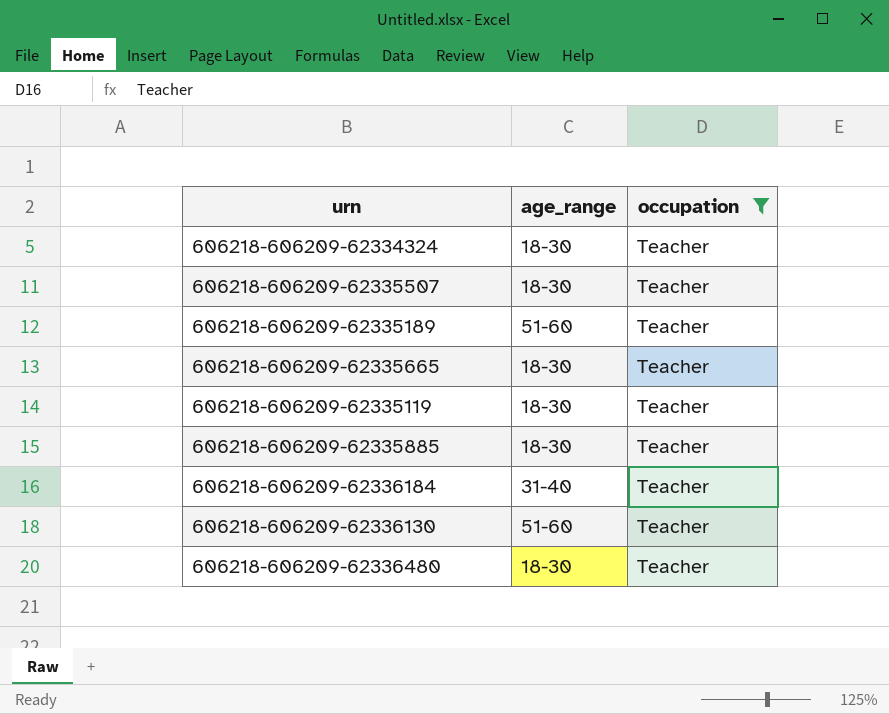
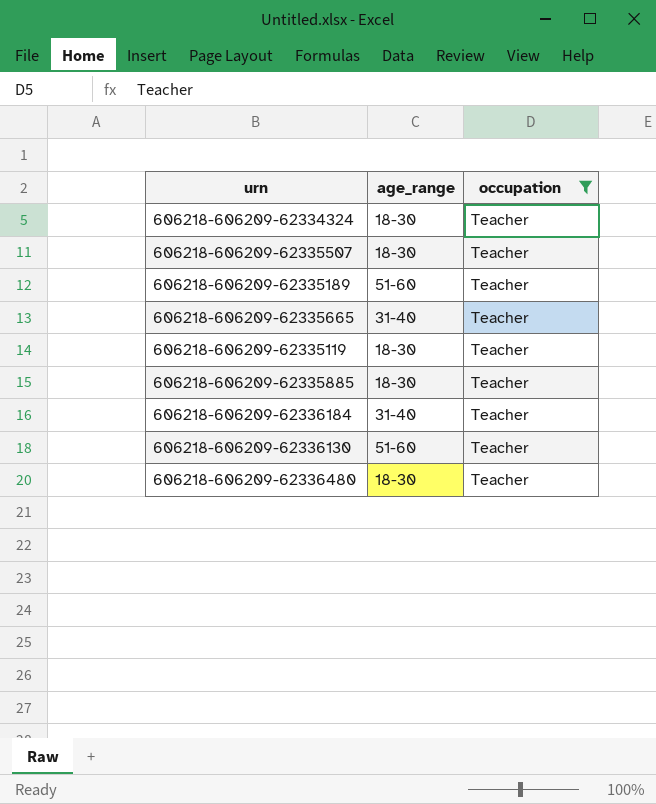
606218-606209-62335665 | age_range: 18-30 -> 31-40

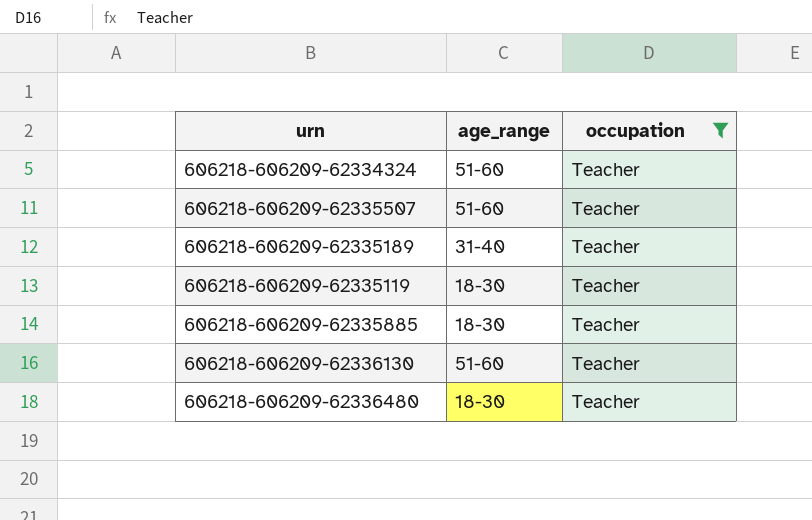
row 606218-606209-62335665: 31-40 | Teacher -> none
row 606218-606209-62336184: 31-40 | Teacher -> none
606218-606209-62334324 | age_range: 18-30 -> 51-60
606218-606209-62335507 | age_range: 18-30 -> 51-60
606218-606209-62335189 | age_range: 51-60 -> 31-40

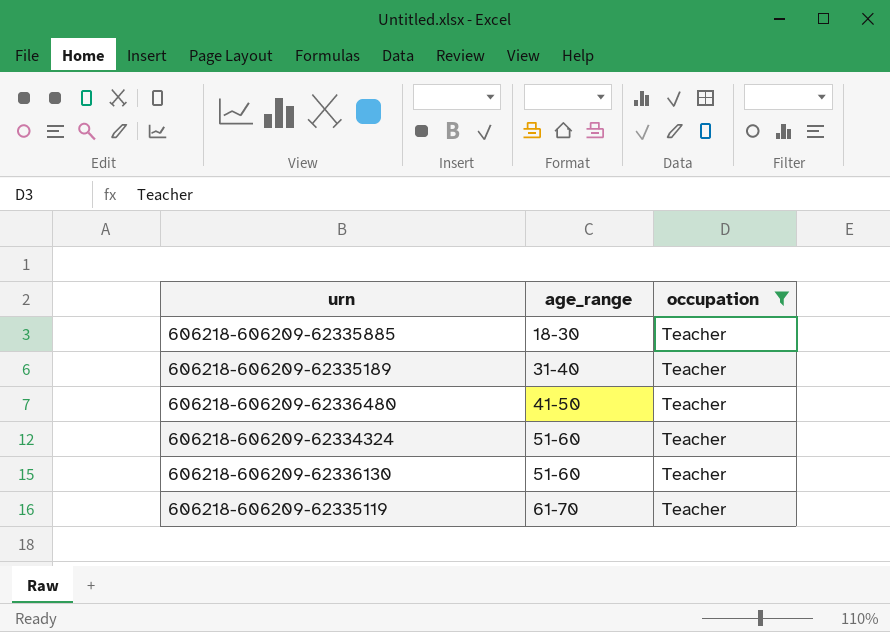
row order: none -> age_range ascending
row 606218-606209-62335507: 51-60 | Teacher -> none
606218-606209-62336480 | age_range: 18-30 -> 41-50
606218-606209-62335119 | age_range: 18-30 -> 61-70

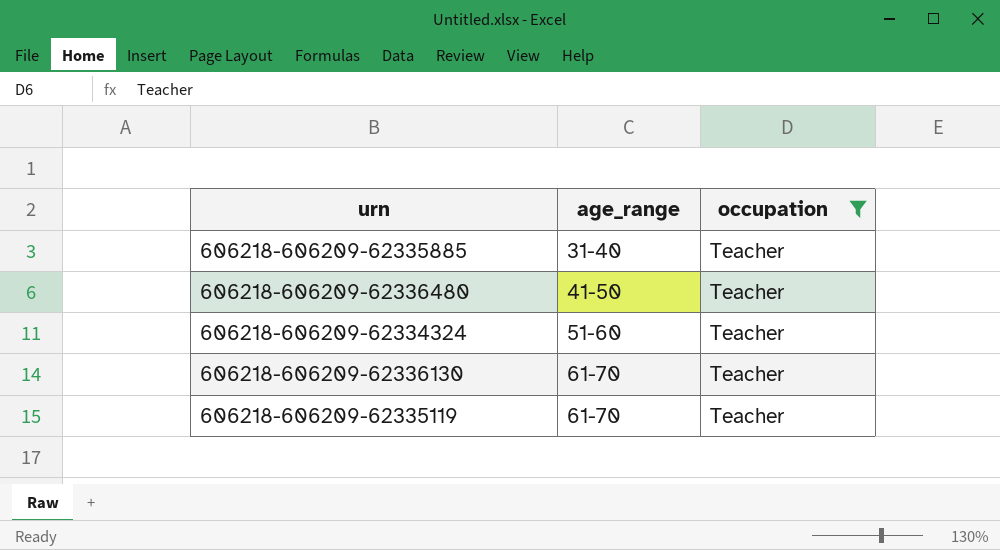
row 606218-606209-62335189: 31-40 | Teacher -> none
606218-606209-62335885 | age_range: 18-30 -> 31-40
606218-606209-62336130 | age_range: 51-60 -> 61-70

